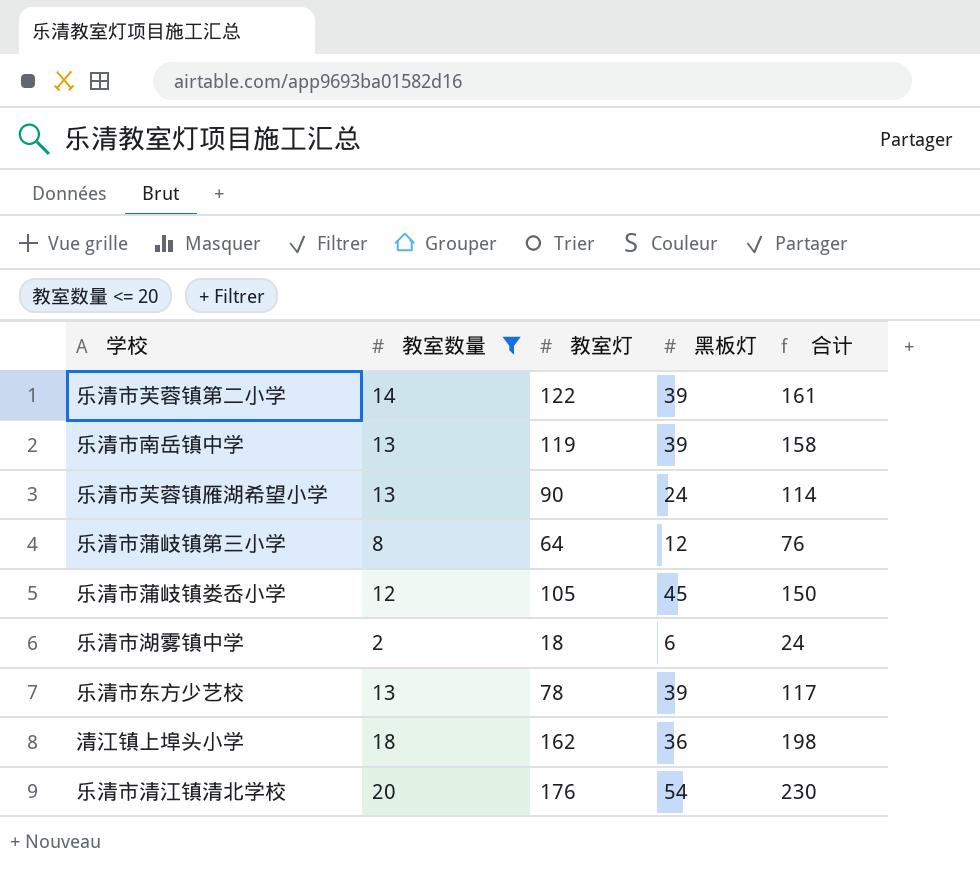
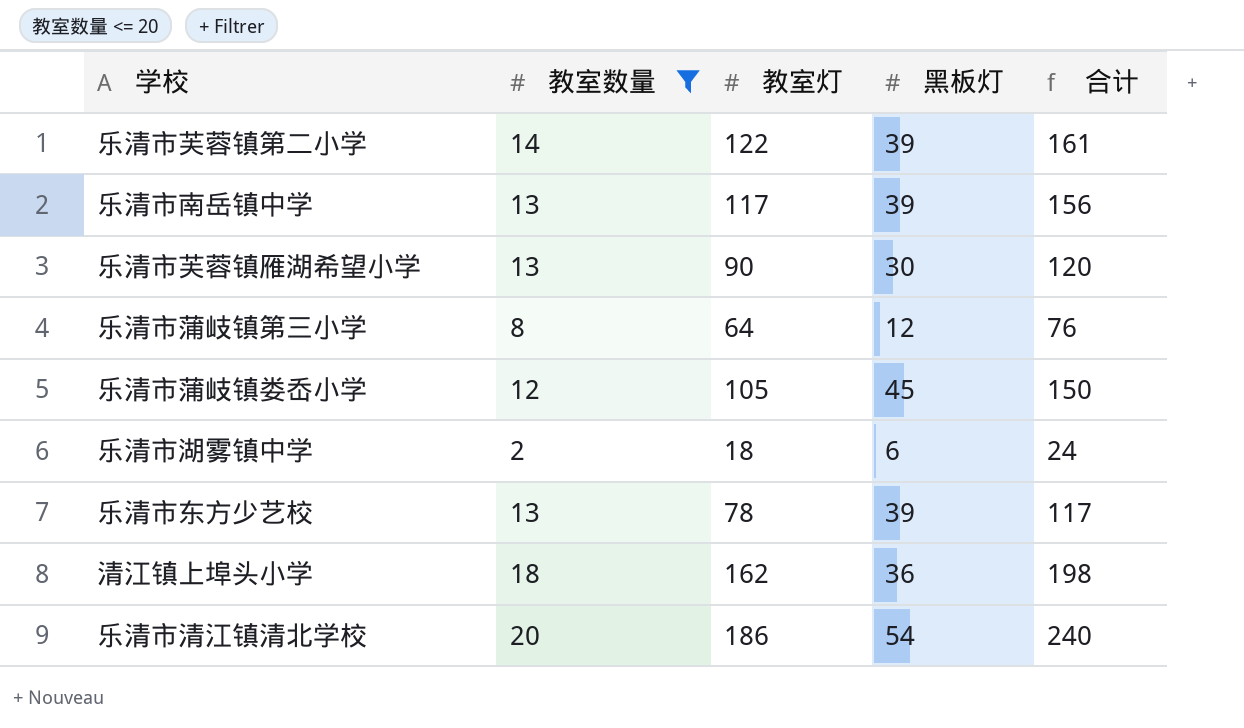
乐清市南岳镇中学 | 教室灯: 119 -> 117
乐清市南岳镇中学 | 合计: 158 -> 156
乐清市芙蓉镇雁湖希望小学 | 黑板灯: 24 -> 30
乐清市芙蓉镇雁湖希望小学 | 合计: 114 -> 120
乐清市清江镇清北学校 | 教室灯: 176 -> 186
乐清市清江镇清北学校 | 合计: 230 -> 240

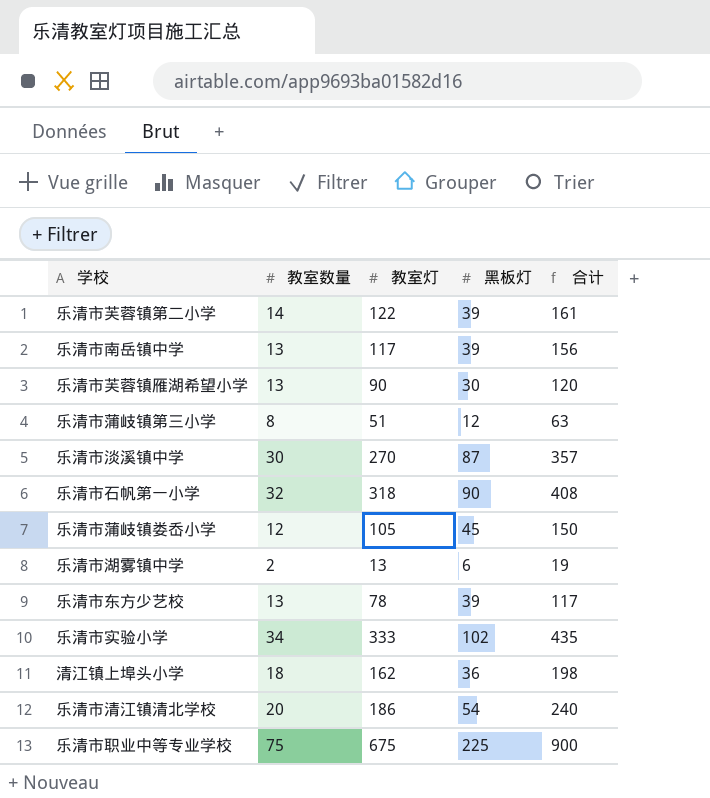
filter: 教室数量 <= 20 -> none
乐清市蒲岐镇第三小学 | 教室灯: 64 -> 51
乐清市蒲岐镇第三小学 | 合计: 76 -> 63
乐清市湖雾镇中学 | 教室灯: 18 -> 13
乐清市湖雾镇中学 | 合计: 24 -> 19

